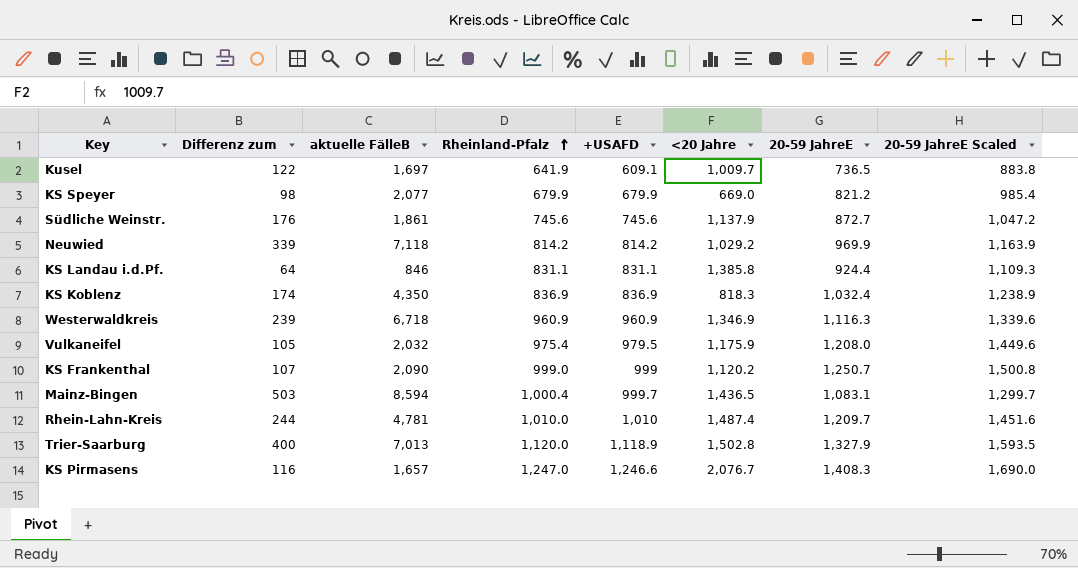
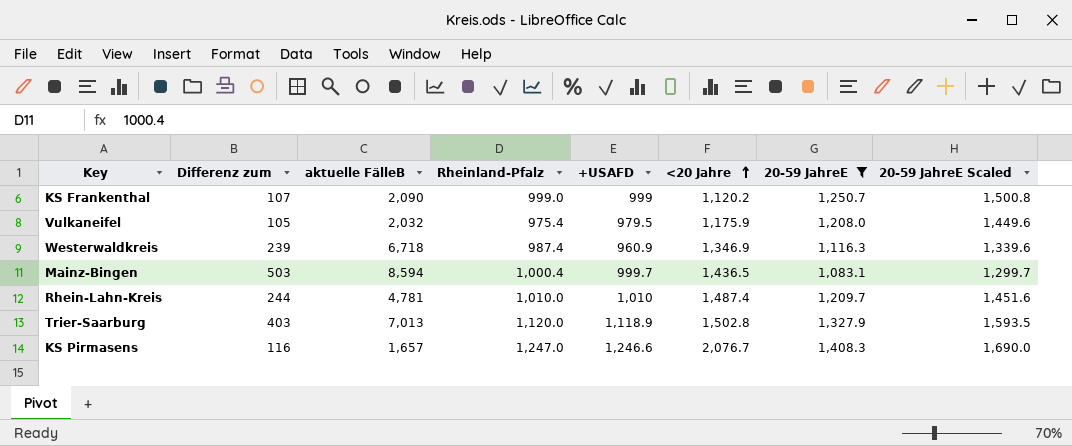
filter: none -> 20-59 JahreE >= 1,083.1
row order: Rheinland-Pfalz ascending -> <20 Jahre ascending
Westerwaldkreis | Rheinland-Pfalz: 960.9 -> 987.4
Trier-Saarburg | Differenz zum: 400 -> 403

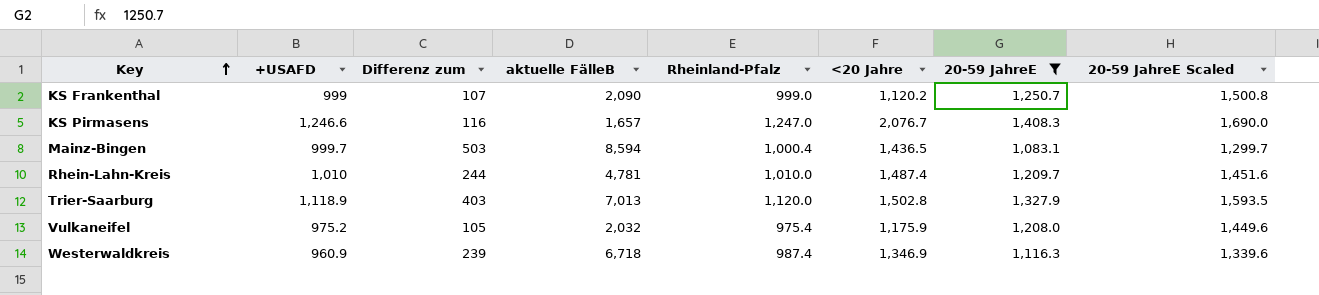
row order: <20 Jahre ascending -> Key ascending
column +USAFD | position: 5 -> 2
Vulkaneifel | +USAFD: 979.5 -> 975.2

